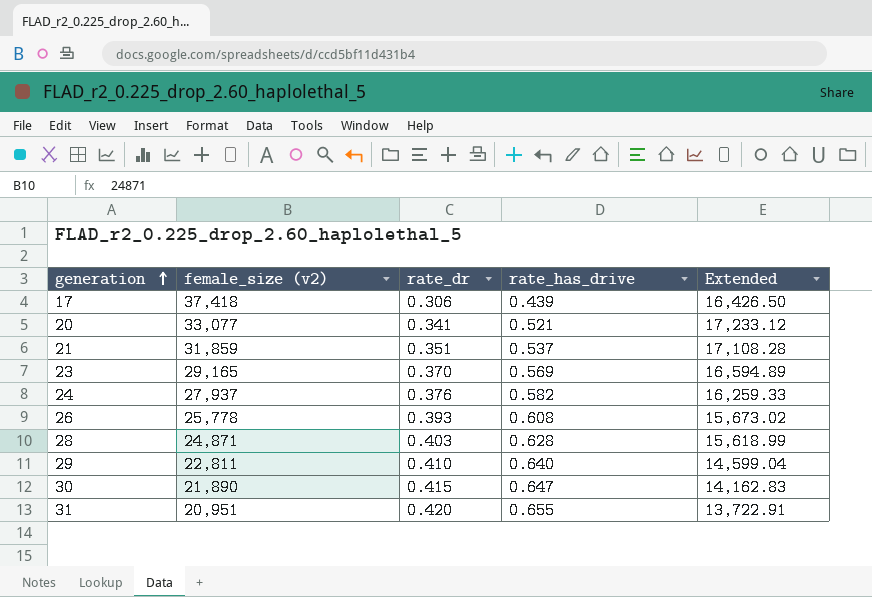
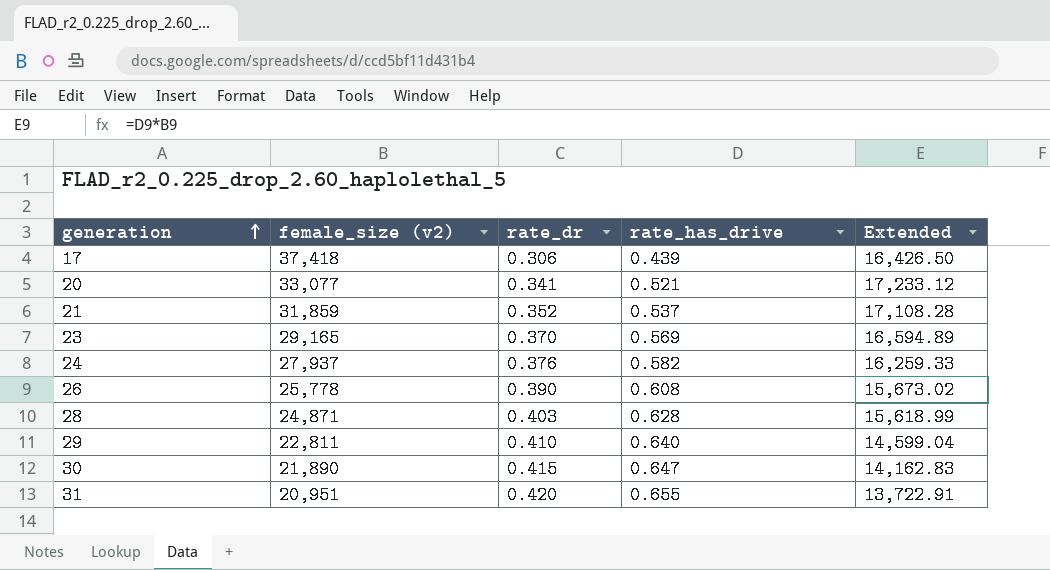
21 | rate_dr: 0.351 -> 0.352
26 | rate_dr: 0.393 -> 0.390

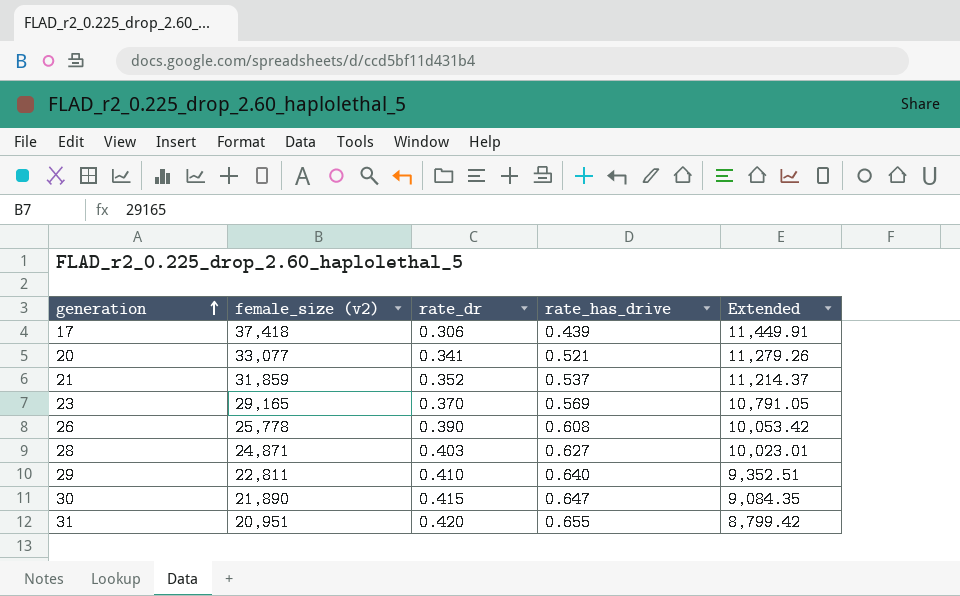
column Extended | formula: [female_size (v2)] * [rate_has_drive] -> [female_size (v2)] * [rate_dr]
row 24: 27,937 | 0.376 | 0.582 | 16,259.33 -> none
28 | rate_has_drive: 0.628 -> 0.627

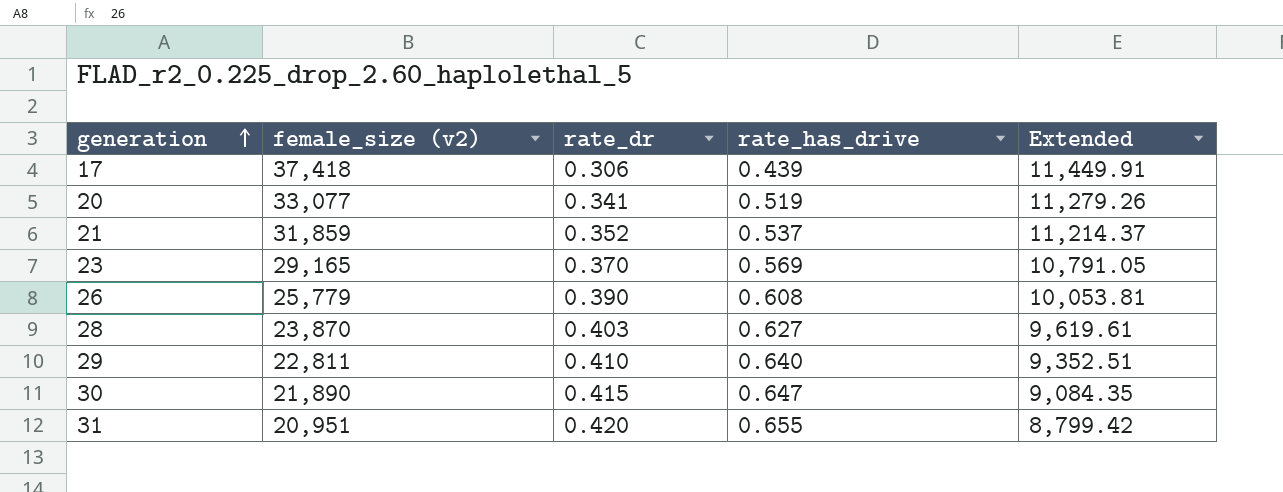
20 | rate_has_drive: 0.521 -> 0.519
26 | female_size (v2): 25,778 -> 25,779
26 | Extended: 10,053.42 -> 10,053.81
28 | female_size (v2): 24,871 -> 23,870
28 | Extended: 10,023.01 -> 9,619.61

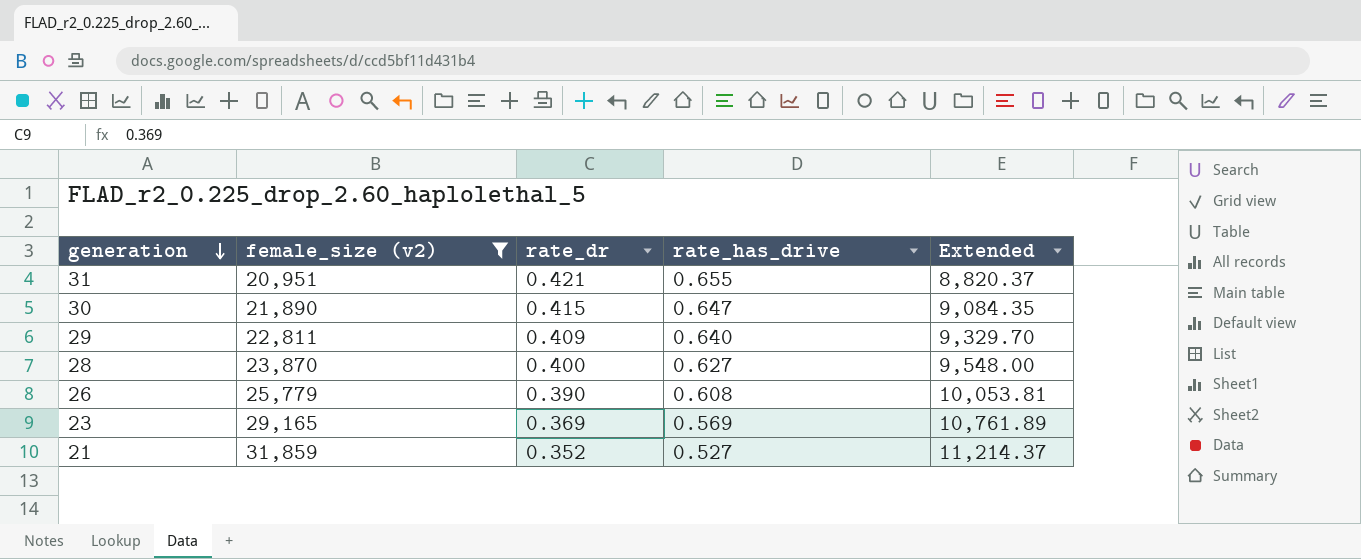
filter: none -> female_size (v2) <= 31,859
row order: generation ascending -> generation descending
31 | rate_dr: 0.420 -> 0.421
31 | Extended: 8,799.42 -> 8,820.37
29 | rate_dr: 0.410 -> 0.409
29 | Extended: 9,352.51 -> 9,329.70
28 | rate_dr: 0.403 -> 0.400
28 | Extended: 9,619.61 -> 9,548.00
23 | rate_dr: 0.370 -> 0.369
23 | Extended: 10,791.05 -> 10,761.89
21 | rate_has_drive: 0.537 -> 0.527

